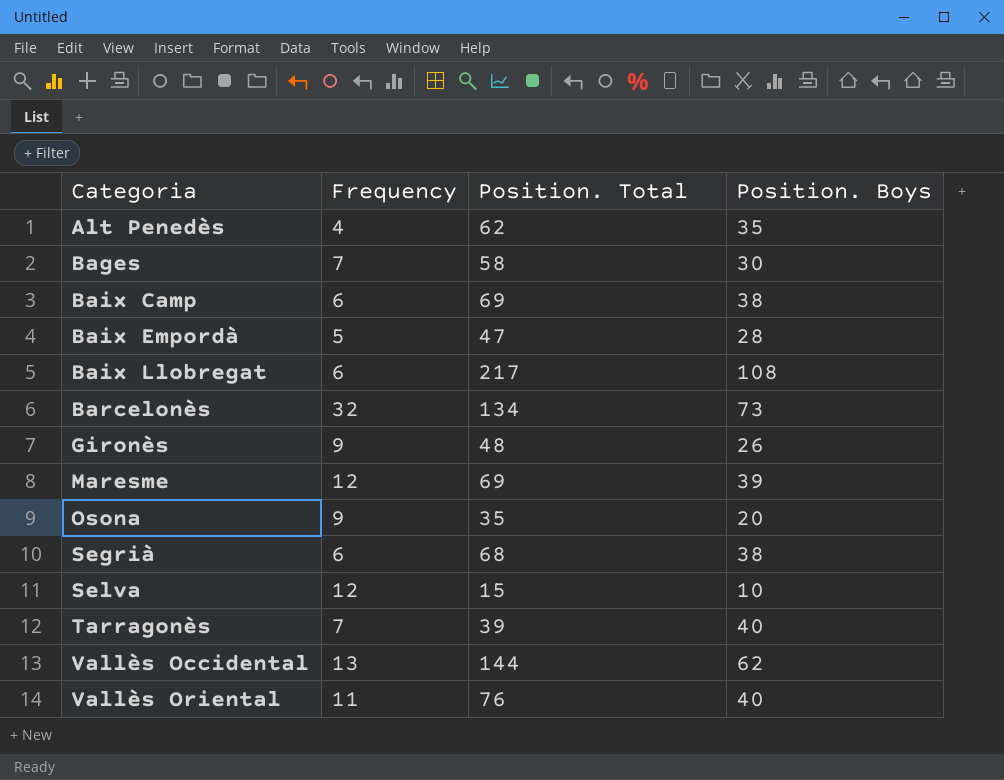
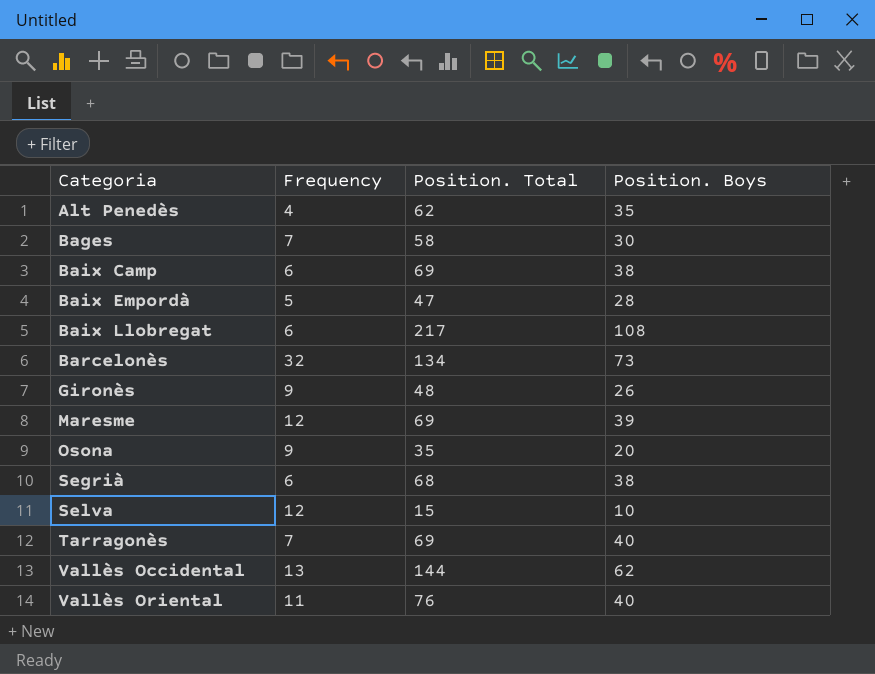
Tarragonès | Position. Total: 39 -> 69

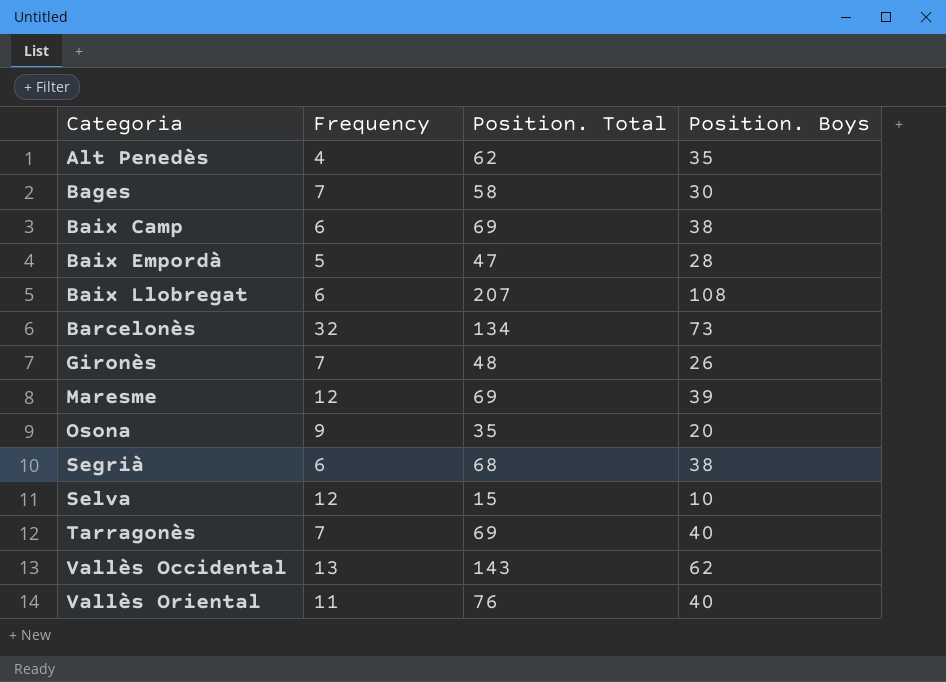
Baix Llobregat | Position. Total: 217 -> 207
Gironès | Frequency: 9 -> 7
Vallès Occidental | Position. Total: 144 -> 143

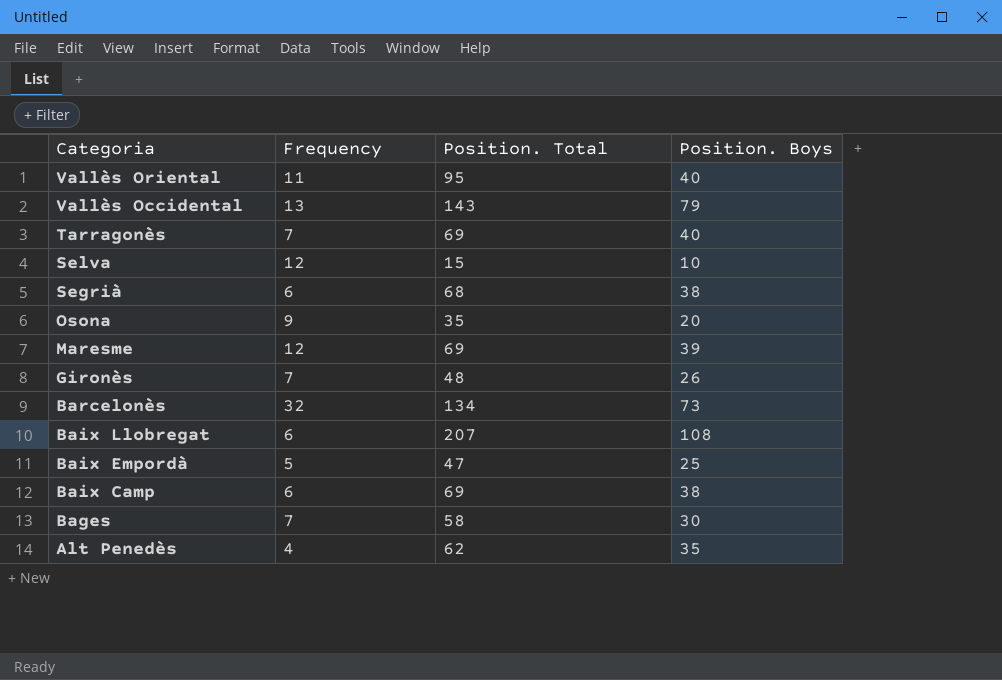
row order: Categoria ascending -> Categoria descending
Vallès Oriental | Position. Total: 76 -> 95
Vallès Occidental | Position. Boys: 62 -> 79
Baix Empordà | Position. Boys: 28 -> 25

